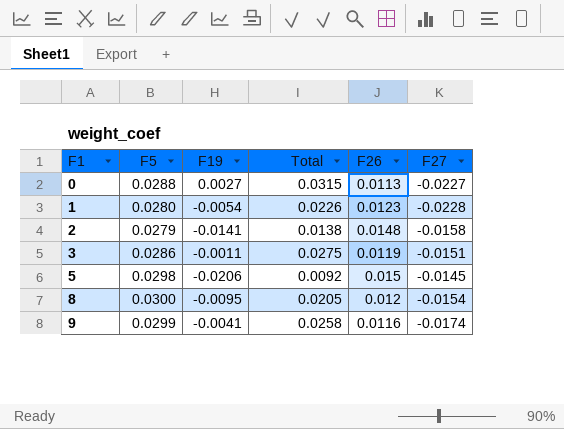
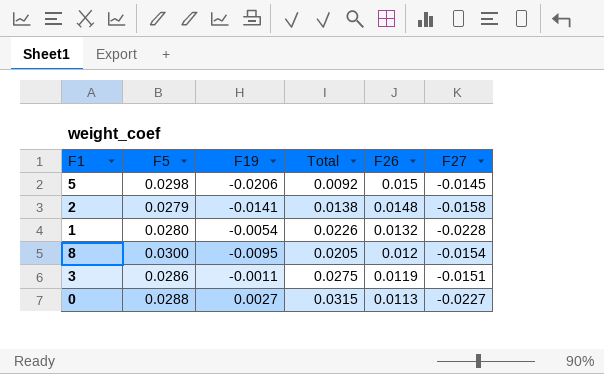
row order: F1 ascending -> F26 descending
row 9: 0.0299 | -0.0041 | 0.0258 | 0.0116 | -0.0174 -> none
1 | F26: 0.0123 -> 0.0132

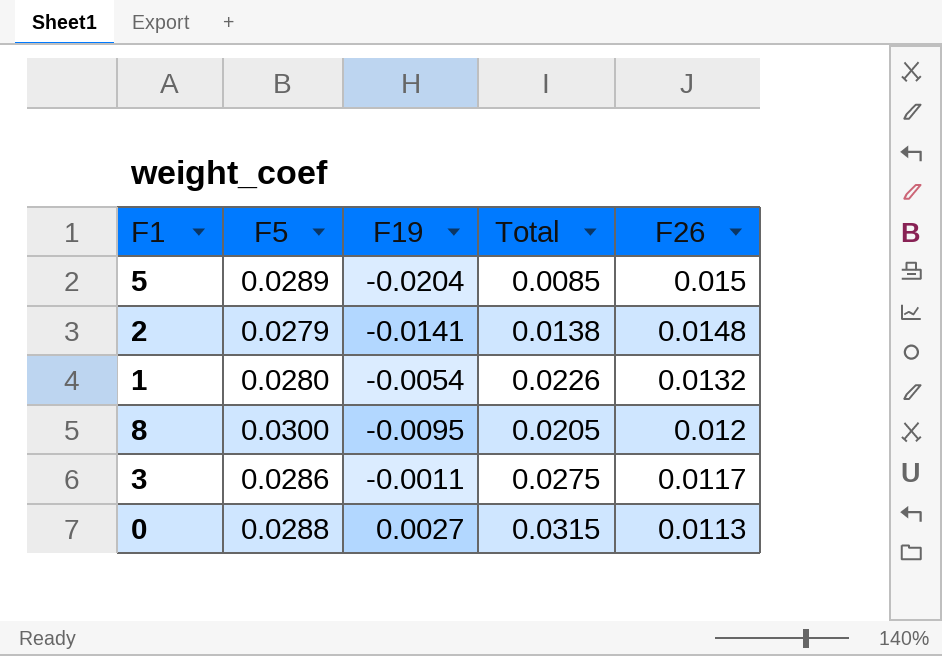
column F27 | position: 6 -> none
5 | F5: 0.0298 -> 0.0289
5 | F19: -0.0206 -> -0.0204
5 | Total: 0.0092 -> 0.0085
3 | F26: 0.0119 -> 0.0117

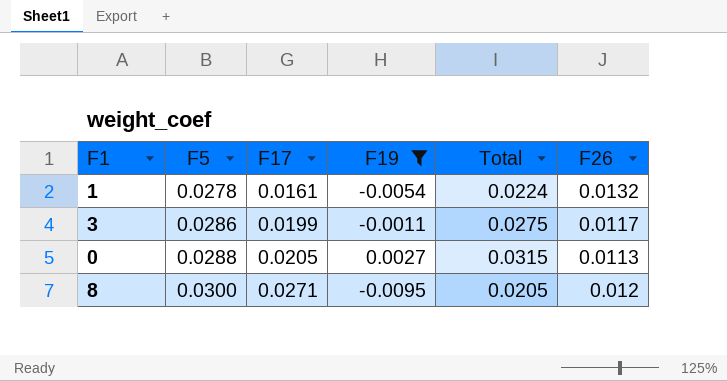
filter: none -> F19 >= -0.0095
row order: F26 descending -> F5 ascending
column F17 | position: none -> 3
1 | F5: 0.0280 -> 0.0278
1 | Total: 0.0226 -> 0.0224

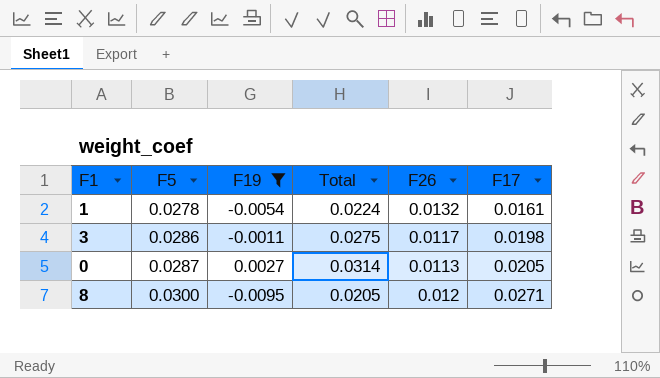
column F17 | position: 3 -> 6
3 | F17: 0.0199 -> 0.0198
0 | F5: 0.0288 -> 0.0287
0 | Total: 0.0315 -> 0.0314

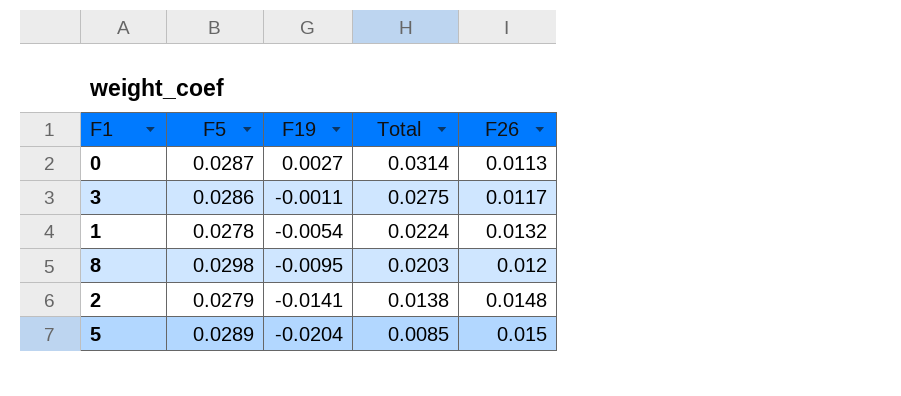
filter: F19 >= -0.0095 -> none
row order: F5 ascending -> F19 descending
column F17 | position: 6 -> none
8 | F5: 0.0300 -> 0.0298
8 | Total: 0.0205 -> 0.0203

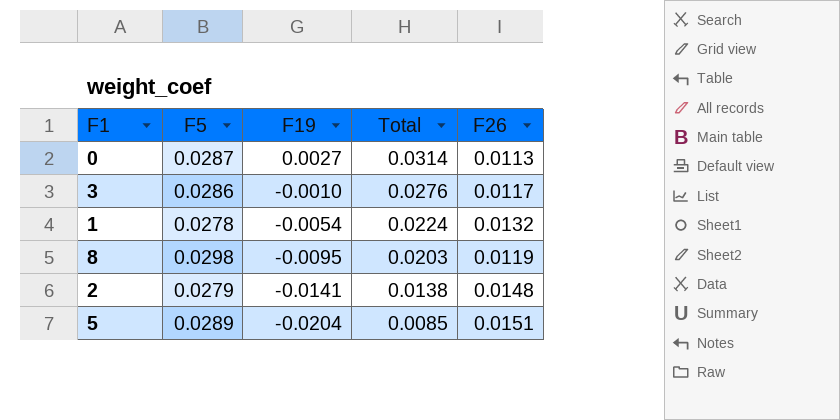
3 | F19: -0.0011 -> -0.0010
3 | Total: 0.0275 -> 0.0276
8 | F26: 0.012 -> 0.0119
5 | F26: 0.015 -> 0.0151

